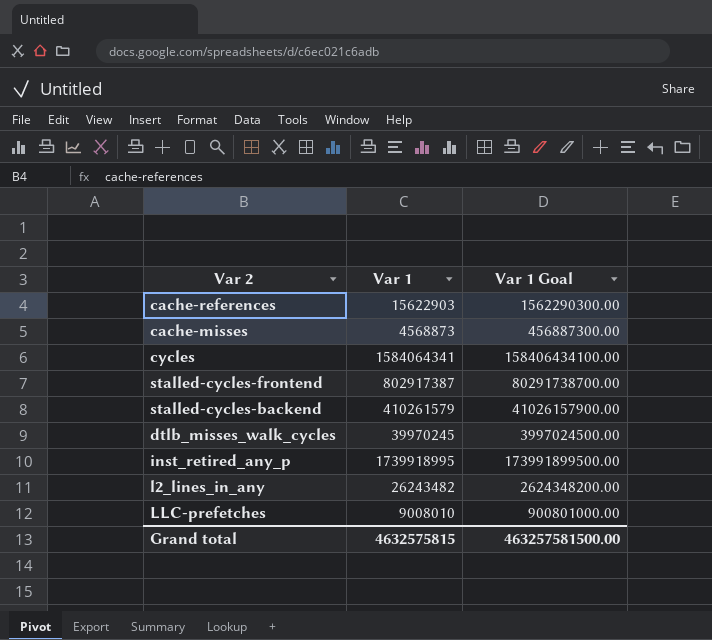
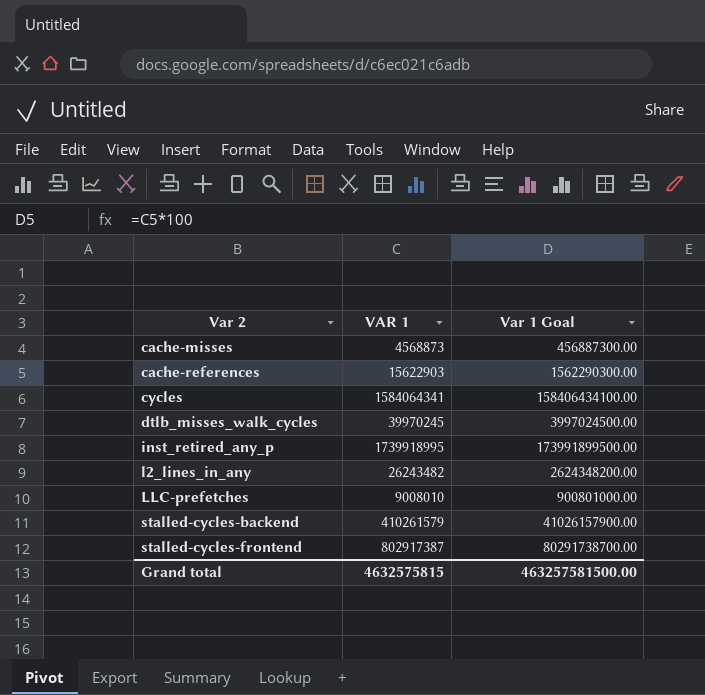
row order: none -> Var 2 ascending
column name: Var 1 -> VAR 1

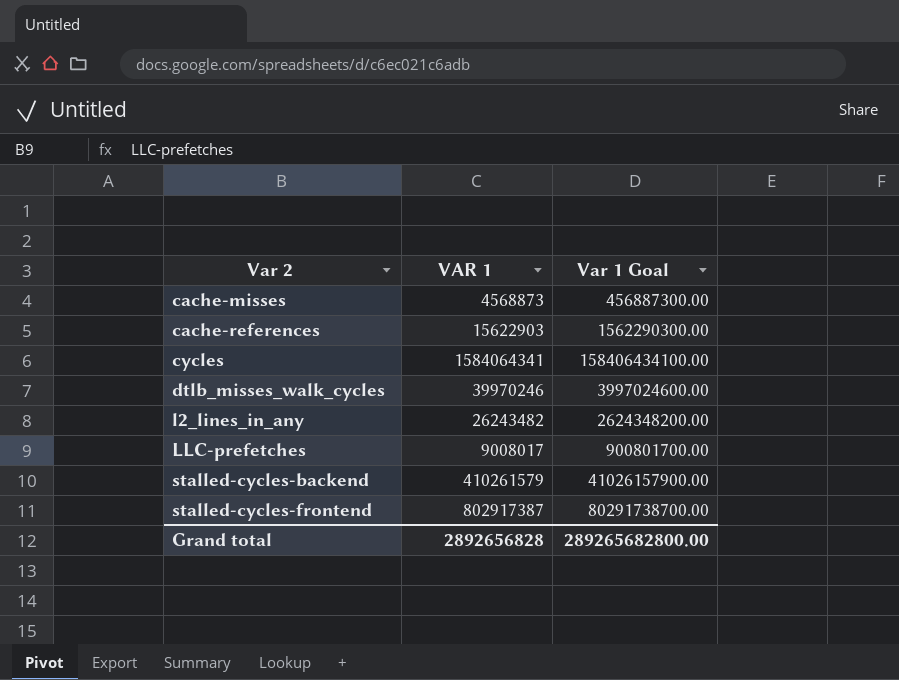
row inst_retired_any_p: 1739918995 | 173991899500.00 -> none
dtlb_misses_walk_cycles | VAR 1: 39970245 -> 39970246
dtlb_misses_walk_cycles | Var 1 Goal: 3997024500.00 -> 3997024600.00
LLC-prefetches | VAR 1: 9008010 -> 9008017
LLC-prefetches | Var 1 Goal: 900801000.00 -> 900801700.00
Grand total | VAR 1: 4632575815 -> 2892656828
Grand total | Var 1 Goal: 463257581500.00 -> 289265682800.00

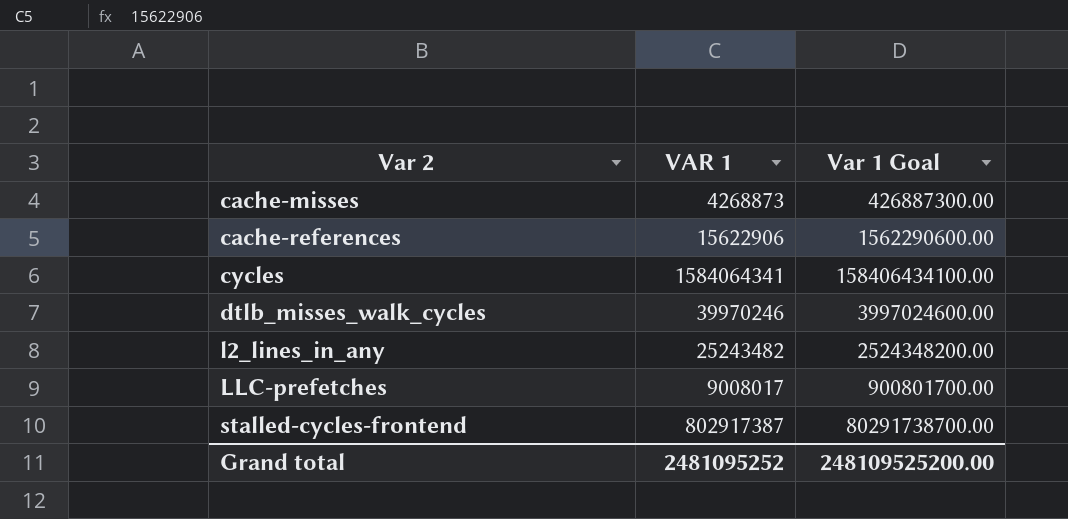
row stalled-cycles-backend: 410261579 | 41026157900.00 -> none
cache-misses | VAR 1: 4568873 -> 4268873
cache-misses | Var 1 Goal: 456887300.00 -> 426887300.00
cache-references | VAR 1: 15622903 -> 15622906
cache-references | Var 1 Goal: 1562290300.00 -> 1562290600.00
l2_lines_in_any | VAR 1: 26243482 -> 25243482
l2_lines_in_any | Var 1 Goal: 2624348200.00 -> 2524348200.00
Grand total | VAR 1: 2892656828 -> 2481095252
Grand total | Var 1 Goal: 289265682800.00 -> 248109525200.00

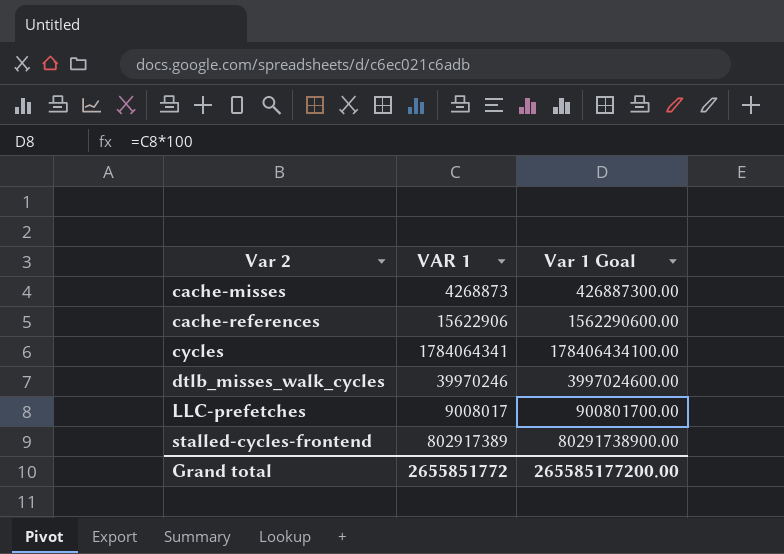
row l2_lines_in_any: 25243482 | 2524348200.00 -> none
cycles | VAR 1: 1584064341 -> 1784064341
cycles | Var 1 Goal: 158406434100.00 -> 178406434100.00
stalled-cycles-frontend | VAR 1: 802917387 -> 802917389
stalled-cycles-frontend | Var 1 Goal: 80291738700.00 -> 80291738900.00
Grand total | VAR 1: 2481095252 -> 2655851772
Grand total | Var 1 Goal: 248109525200.00 -> 265585177200.00

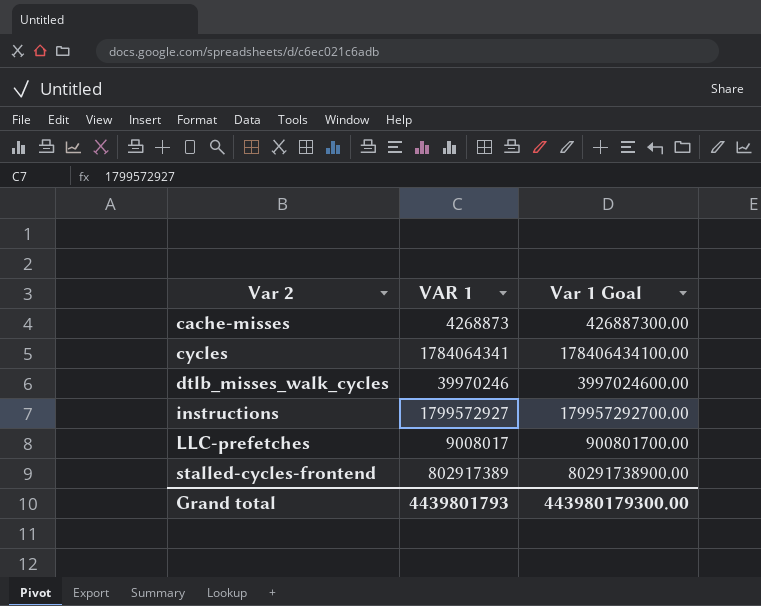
row cache-references: 15622906 | 1562290600.00 -> none
row instructions: none -> 1799572927 | 179957292700.00
Grand total | VAR 1: 2655851772 -> 4439801793
Grand total | Var 1 Goal: 265585177200.00 -> 443980179300.00

